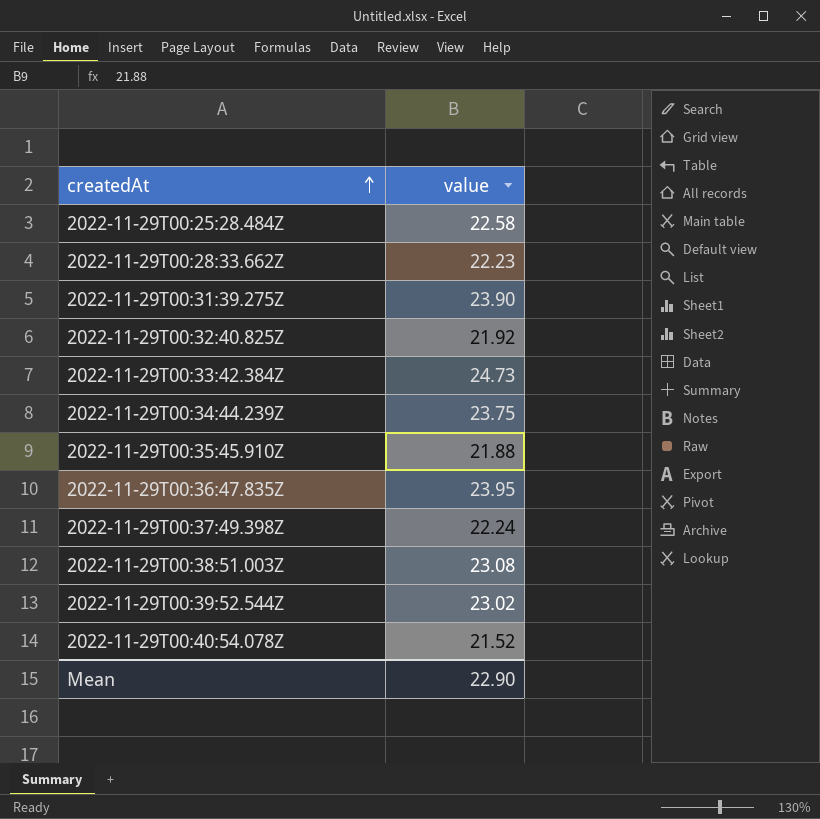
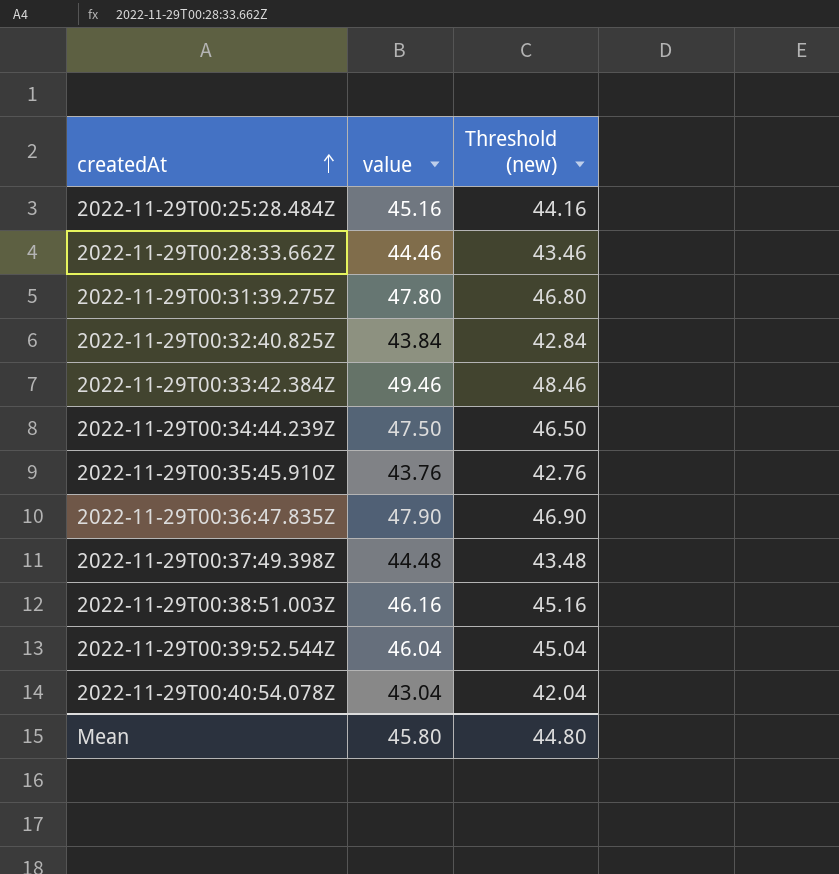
column Threshold (new) | formula: none -> [value] - 1
2022-11-29T00:25:28.484Z | value: 22.58 -> 45.16
2022-11-29T00:28:33.662Z | value: 22.23 -> 44.46
2022-11-29T00:31:39.275Z | value: 23.90 -> 47.80
2022-11-29T00:32:40.825Z | value: 21.92 -> 43.84
2022-11-29T00:33:42.384Z | value: 24.73 -> 49.46
2022-11-29T00:34:44.239Z | value: 23.75 -> 47.50
2022-11-29T00:35:45.910Z | value: 21.88 -> 43.76
2022-11-29T00:36:47.835Z | value: 23.95 -> 47.90
2022-11-29T00:37:49.398Z | value: 22.24 -> 44.48
2022-11-29T00:38:51.003Z | value: 23.08 -> 46.16
2022-11-29T00:39:52.544Z | value: 23.02 -> 46.04
2022-11-29T00:40:54.078Z | value: 21.52 -> 43.04
Mean | value: 22.90 -> 45.80

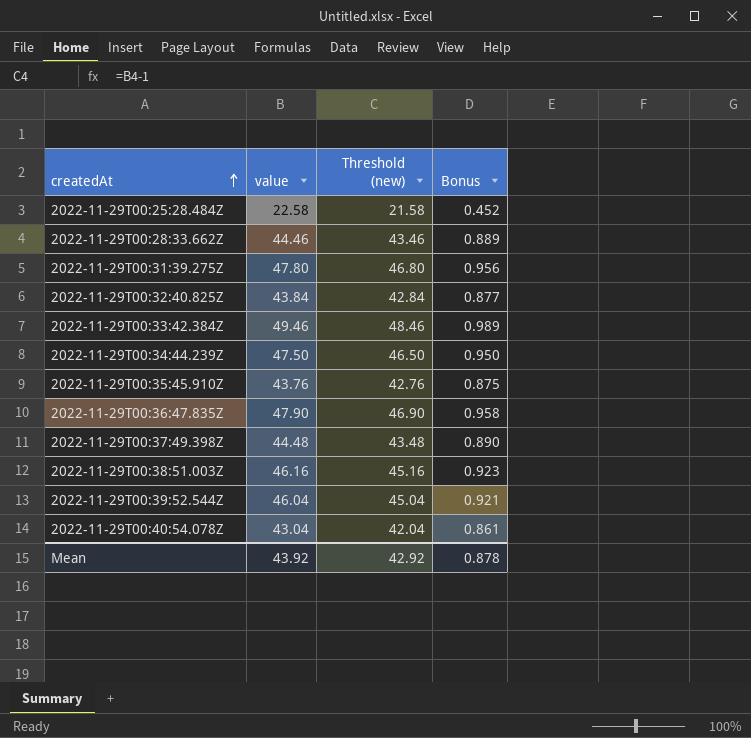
column Bonus | formula: none -> [value] * 0.02
2022-11-29T00:25:28.484Z | value: 45.16 -> 22.58
2022-11-29T00:25:28.484Z | Threshold (new): 44.16 -> 21.58
Mean | value: 45.80 -> 43.92
Mean | Threshold (new): 44.80 -> 42.92

